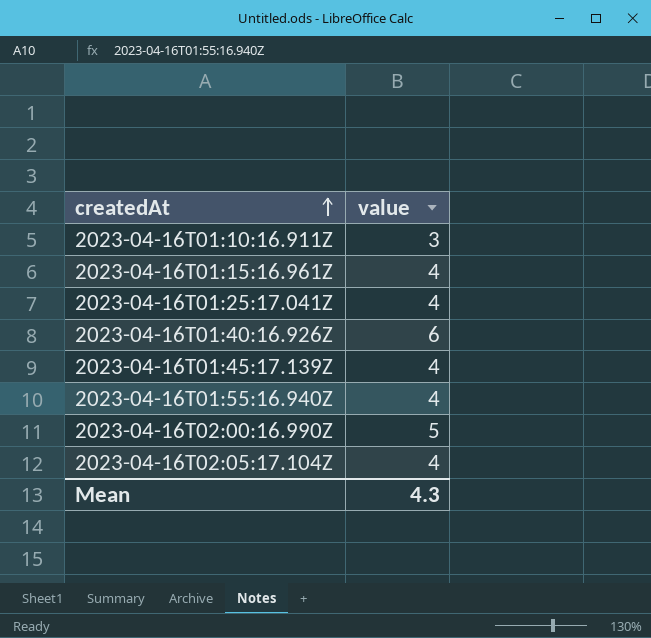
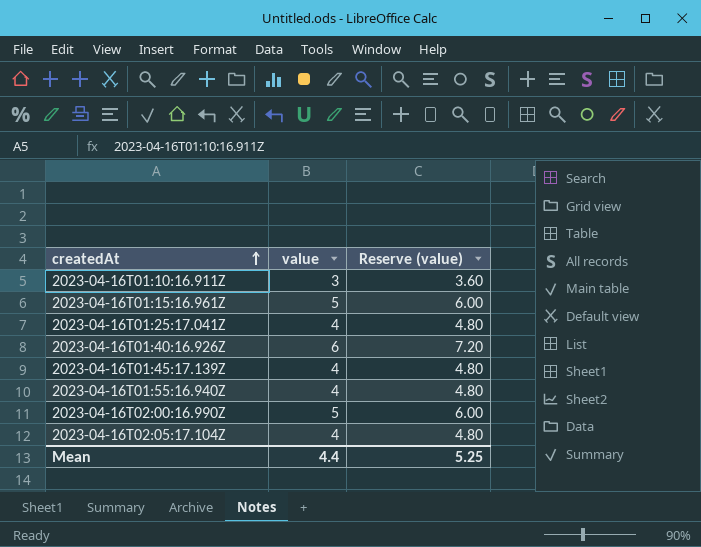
column Reserve (value) | formula: none -> [value] * 1.2
2023-04-16T01:15:16.961Z | value: 4 -> 5
Mean | value: 4.3 -> 4.4

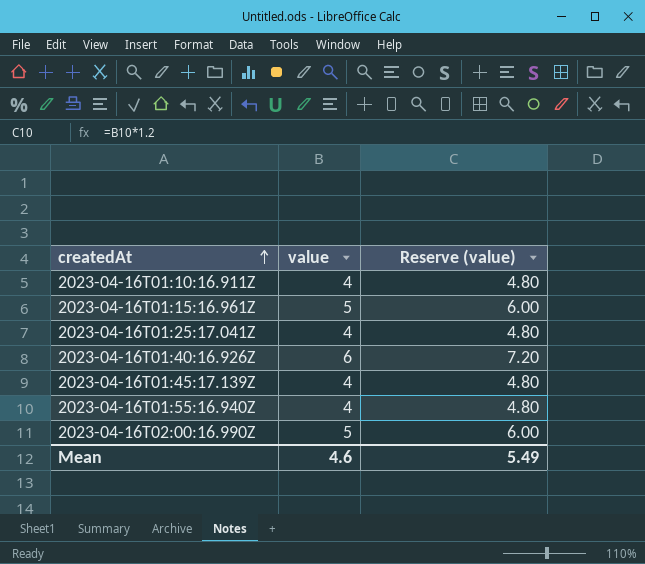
row 2023-04-16T02:05:17.104Z: 4 | 4.80 -> none
2023-04-16T01:10:16.911Z | value: 3 -> 4
2023-04-16T01:10:16.911Z | Reserve (value): 3.60 -> 4.80
Mean | value: 4.4 -> 4.6
Mean | Reserve (value): 5.25 -> 5.49

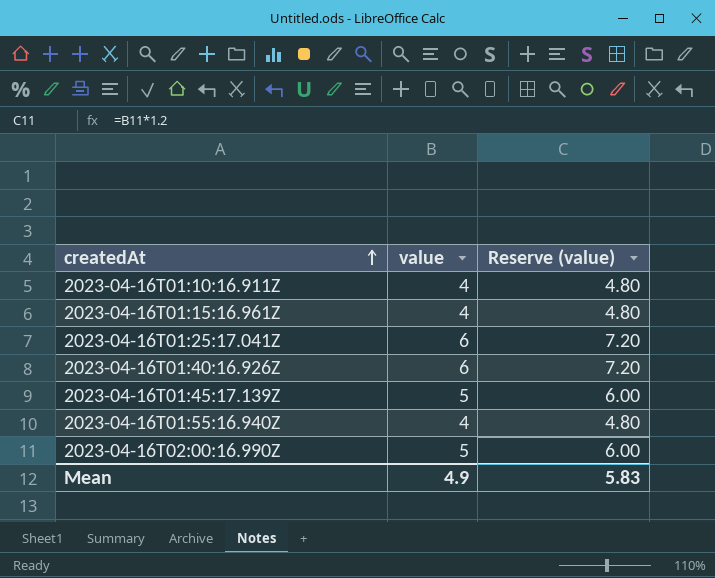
2023-04-16T01:15:16.961Z | value: 5 -> 4
2023-04-16T01:15:16.961Z | Reserve (value): 6.00 -> 4.80
2023-04-16T01:25:17.041Z | value: 4 -> 6
2023-04-16T01:25:17.041Z | Reserve (value): 4.80 -> 7.20
2023-04-16T01:45:17.139Z | value: 4 -> 5
2023-04-16T01:45:17.139Z | Reserve (value): 4.80 -> 6.00
Mean | value: 4.6 -> 4.9
Mean | Reserve (value): 5.49 -> 5.83

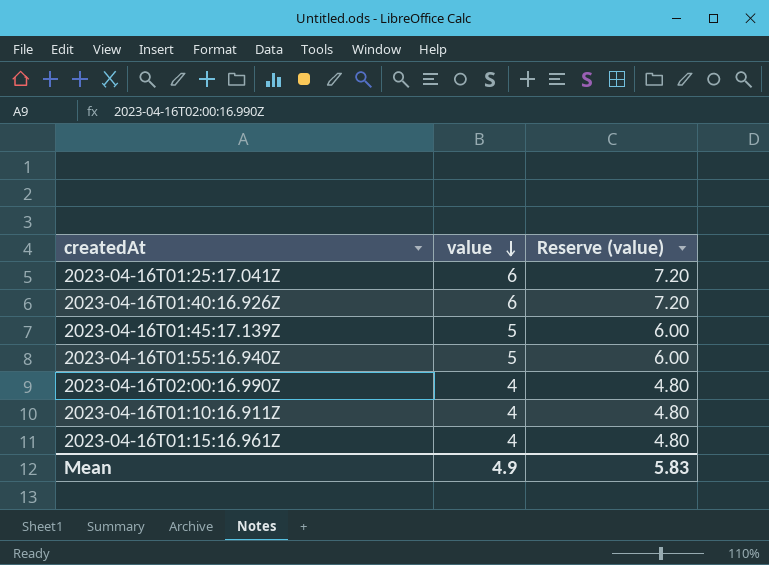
row order: createdAt ascending -> value descending
2023-04-16T01:55:16.940Z | value: 4 -> 5
2023-04-16T01:55:16.940Z | Reserve (value): 4.80 -> 6.00
2023-04-16T02:00:16.990Z | value: 5 -> 4
2023-04-16T02:00:16.990Z | Reserve (value): 6.00 -> 4.80

